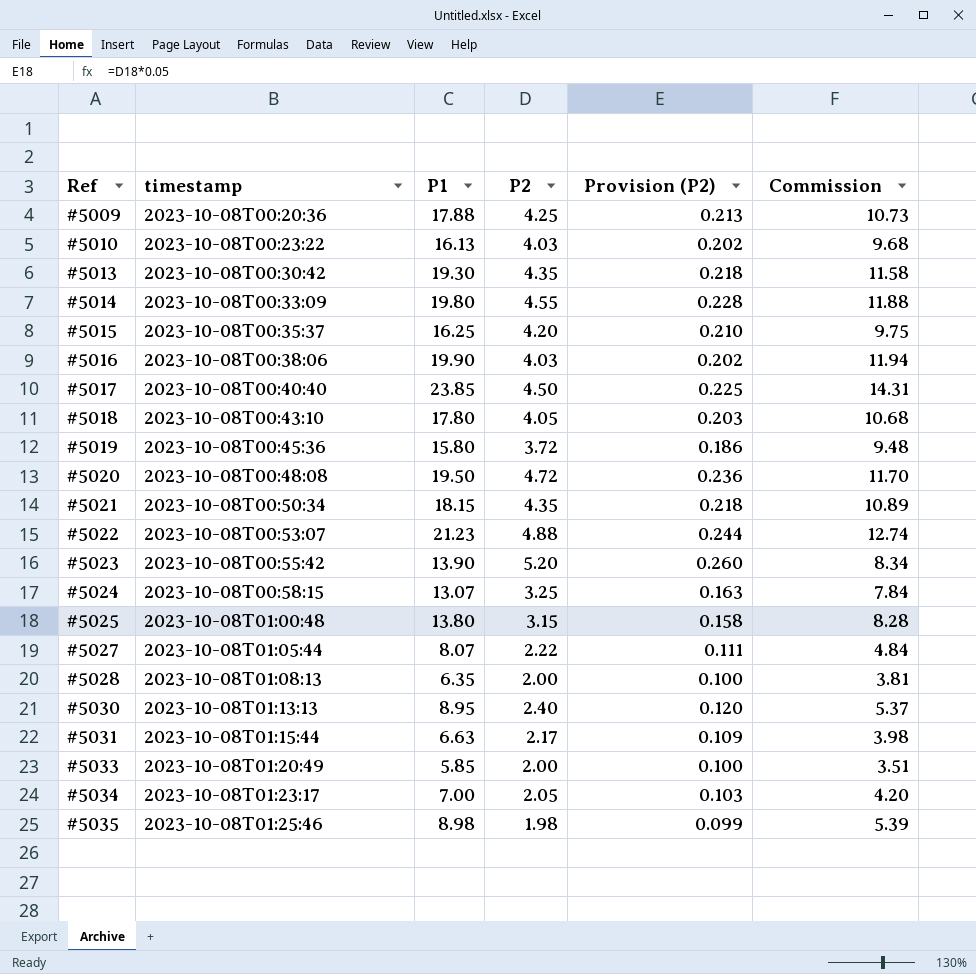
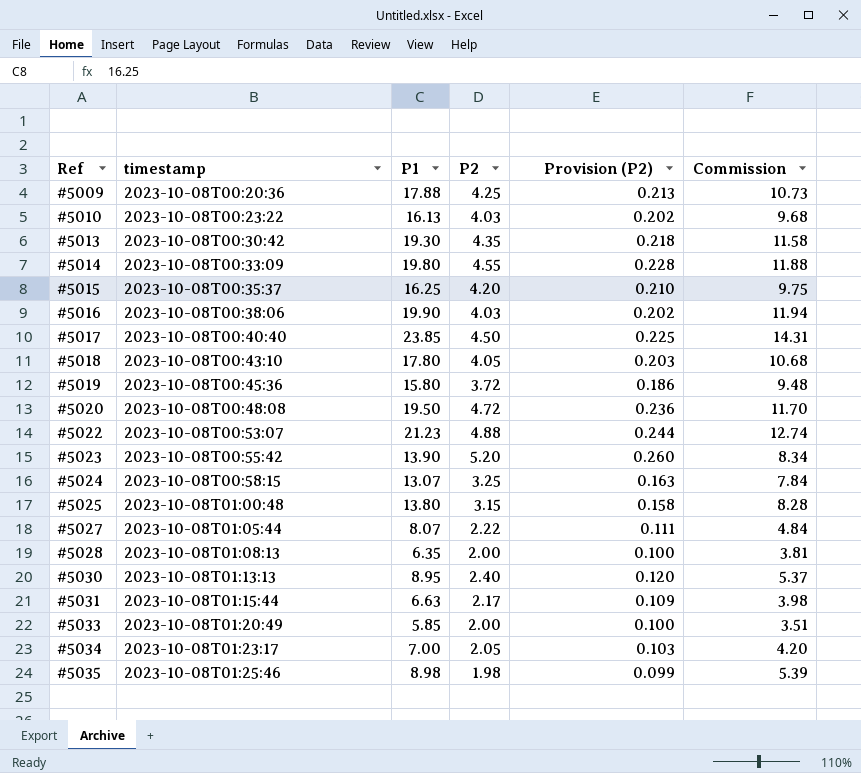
row #5021: 2023-10-08T00:50:34 | 18.15 | 4.35 | 0.218 | 10.89 -> none

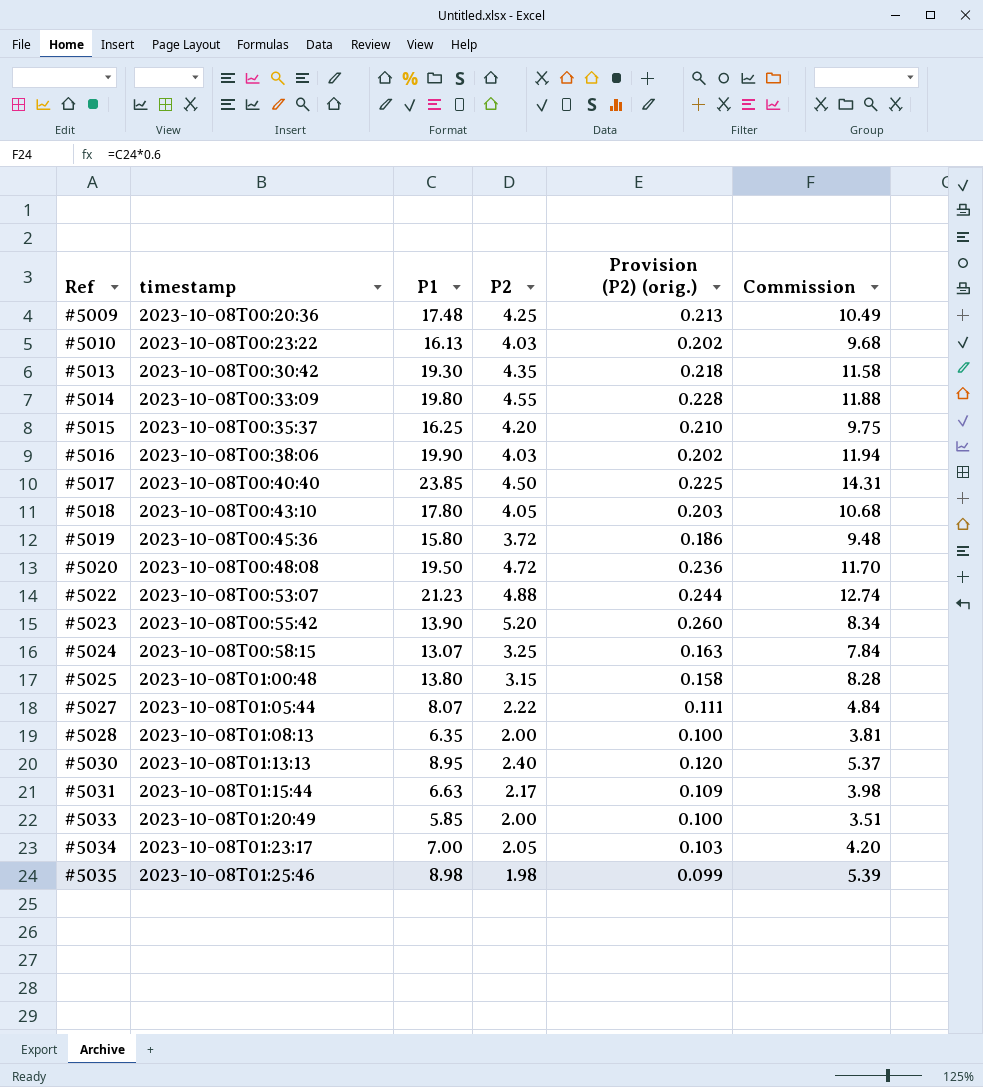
column name: Provision (P2) -> Provision (P2) (orig.)
#5009 | P1: 17.88 -> 17.48
#5009 | Commission: 10.73 -> 10.49

